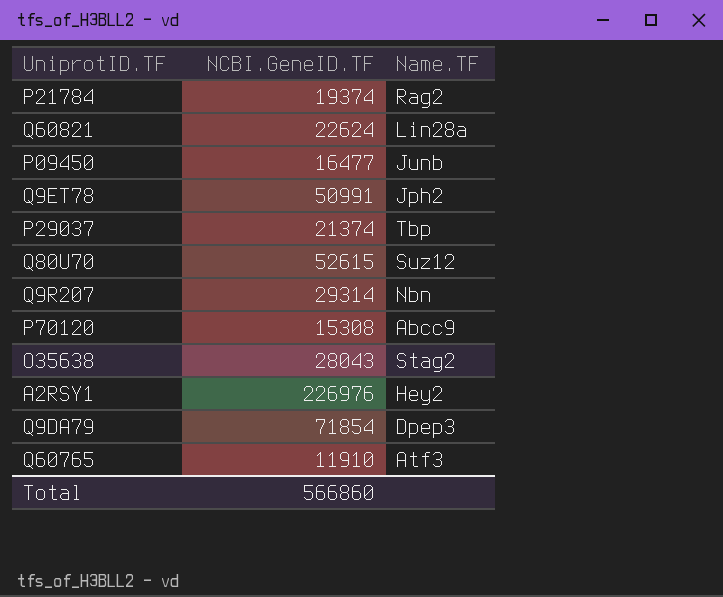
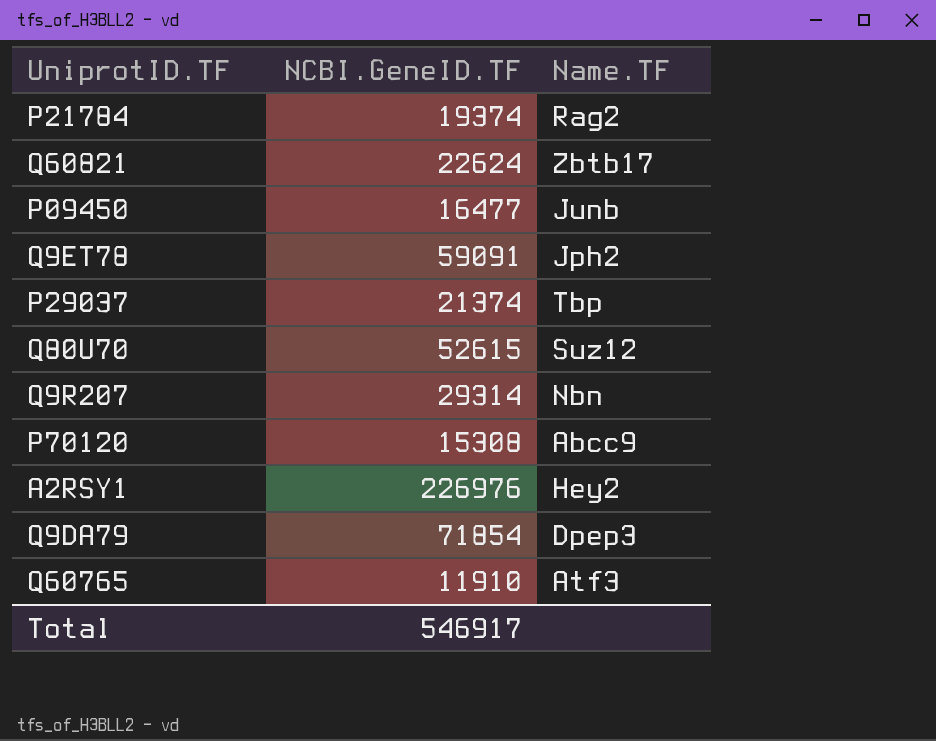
row O35638: 28043 | Stag2 -> none
Q60821 | Name.TF: Lin28a -> Zbtb17
Q9ET78 | NCBI.GeneID.TF: 50991 -> 59091
Total | NCBI.GeneID.TF: 566860 -> 546917

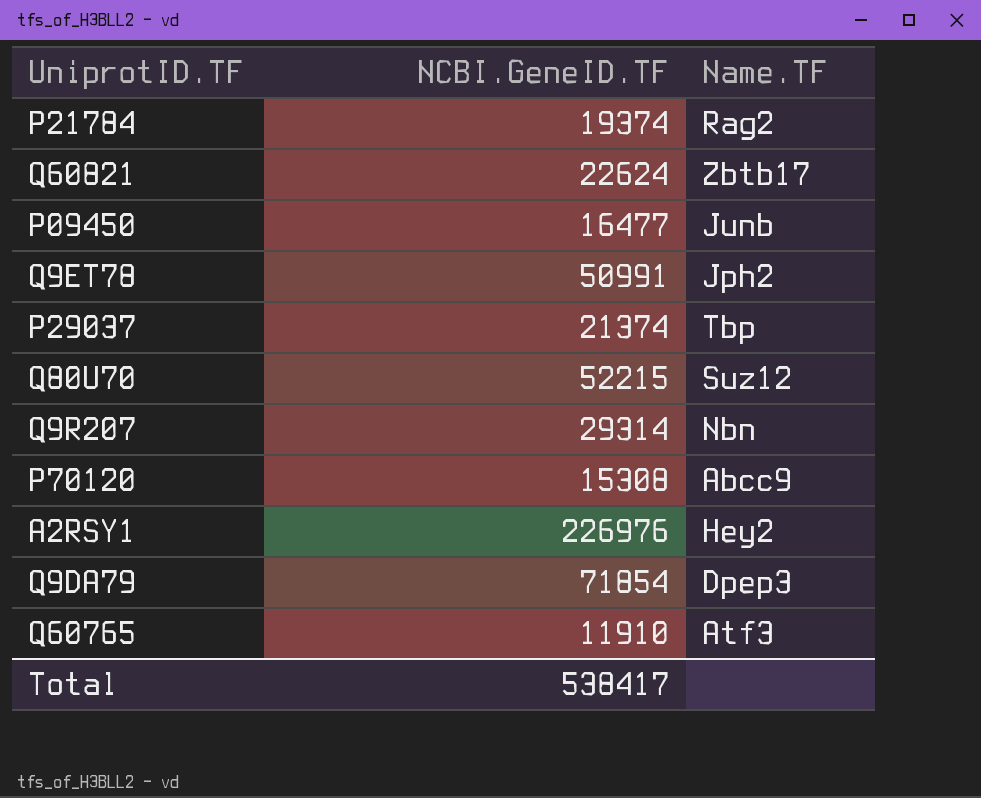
Q9ET78 | NCBI.GeneID.TF: 59091 -> 50991
Q80U70 | NCBI.GeneID.TF: 52615 -> 52215
Total | NCBI.GeneID.TF: 546917 -> 538417

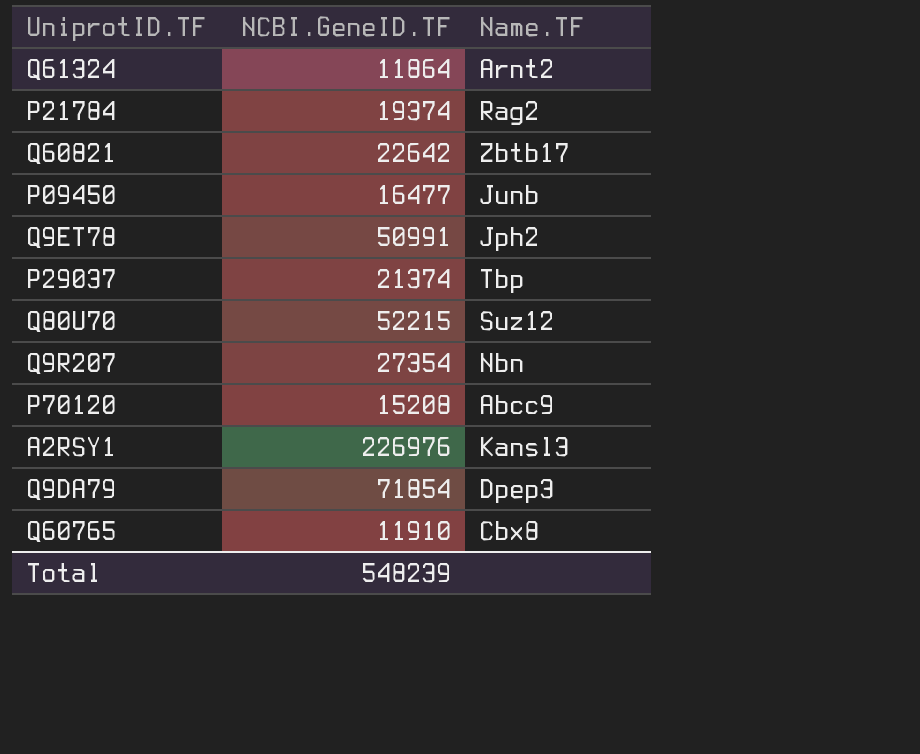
row Q61324: none -> 11864 | Arnt2
Q60821 | NCBI.GeneID.TF: 22624 -> 22642
Q9R207 | NCBI.GeneID.TF: 29314 -> 27354
P70120 | NCBI.GeneID.TF: 15308 -> 15208
A2RSY1 | Name.TF: Hey2 -> Kansl3
Q60765 | Name.TF: Atf3 -> Cbx8
Total | NCBI.GeneID.TF: 538417 -> 548239

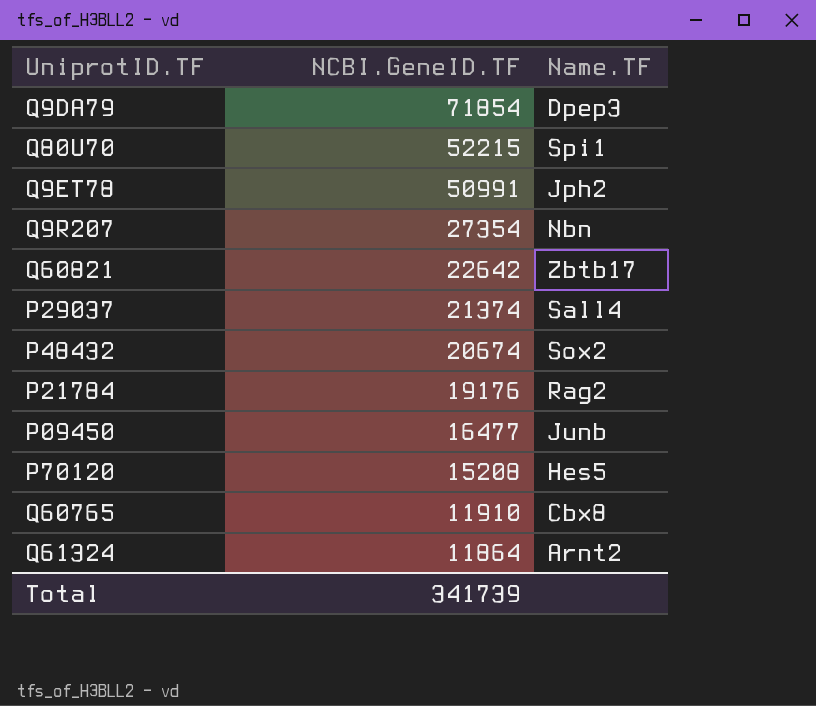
row order: none -> NCBI.GeneID.TF descending
row A2RSY1: 226976 | Kansl3 -> none
Q80U70 | Name.TF: Suz12 -> Spi1
P29037 | Name.TF: Tbp -> Sall4
row P48432: none -> 20674 | Sox2
P21784 | NCBI.GeneID.TF: 19374 -> 19176
P70120 | Name.TF: Abcc9 -> Hes5
Total | NCBI.GeneID.TF: 548239 -> 341739

